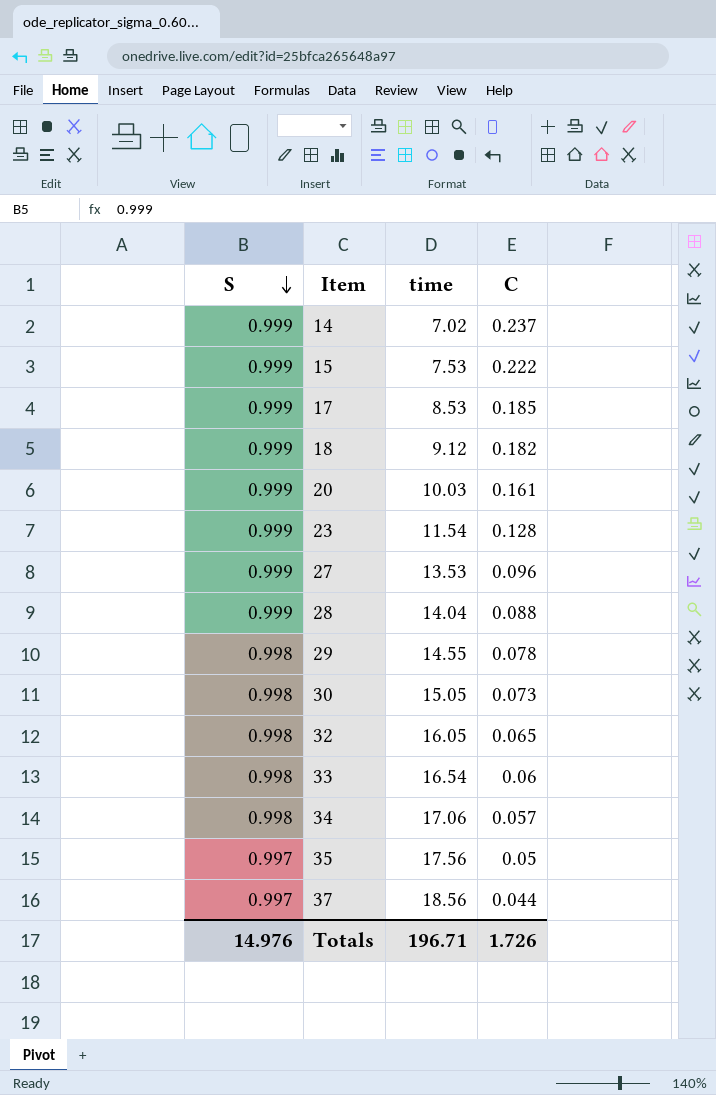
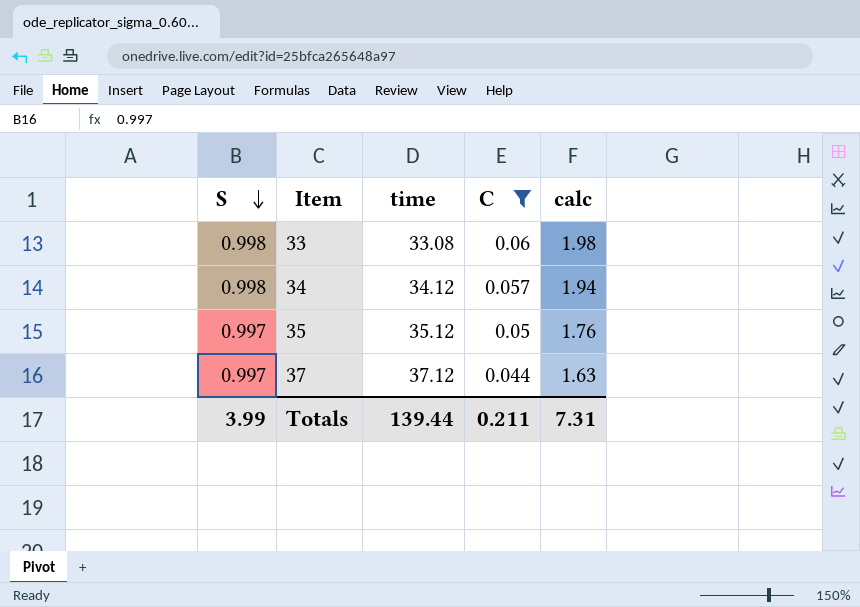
filter: none -> C <= 0.06
column calc | formula: none -> [time] * [C]
33 | time: 16.54 -> 33.08
34 | time: 17.06 -> 34.12
35 | time: 17.56 -> 35.12
37 | time: 18.56 -> 37.12
Totals | S: 14.976 -> 3.99
Totals | time: 196.71 -> 139.44
Totals | C: 1.726 -> 0.211

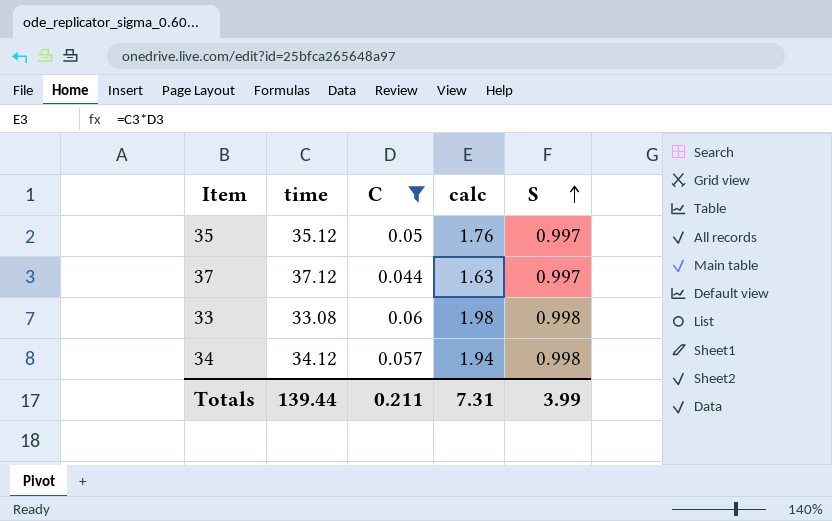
row order: S descending -> S ascending
column S | position: 1 -> 5

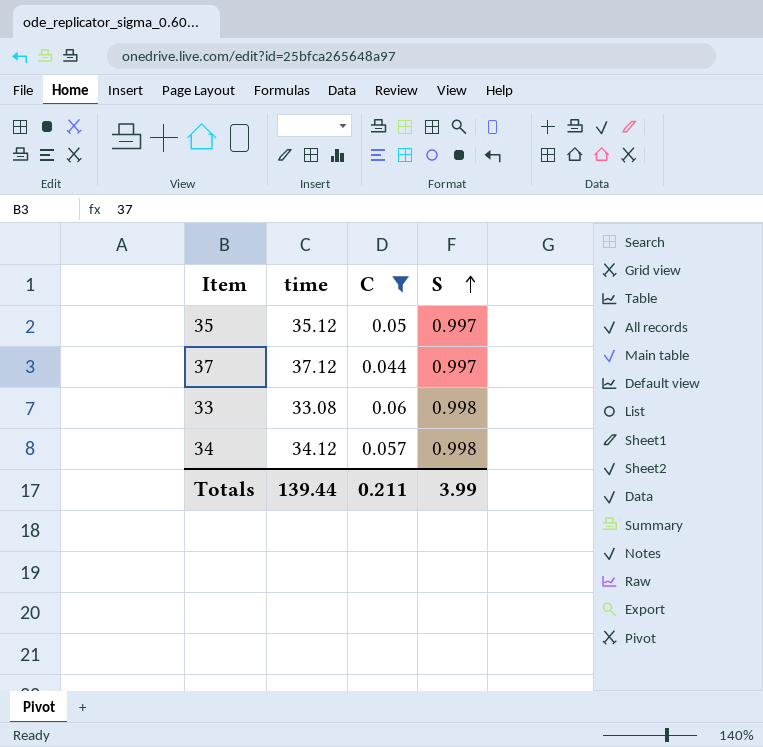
column calc | formula: [time] * [C] -> none

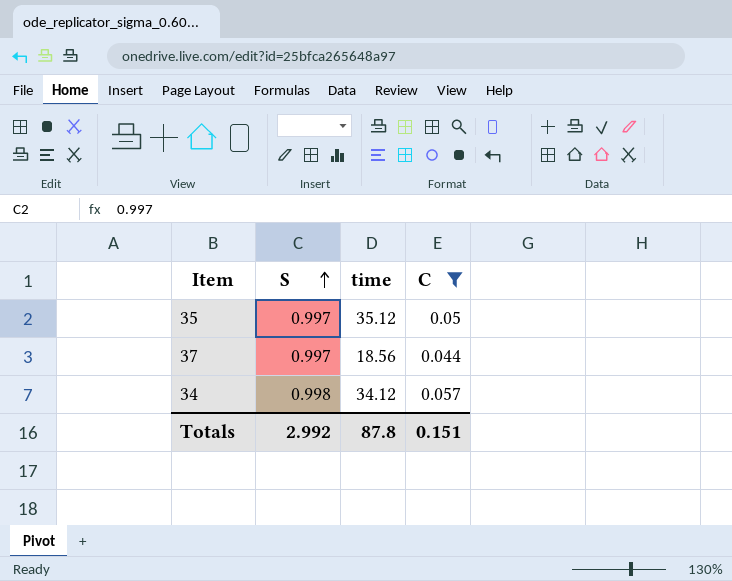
column S | position: 4 -> 2
row 33: 33.08 | 0.06 | 0.998 -> none
37 | time: 37.12 -> 18.56
Totals | S: 3.99 -> 2.992
Totals | time: 139.44 -> 87.8
Totals | C: 0.211 -> 0.151

